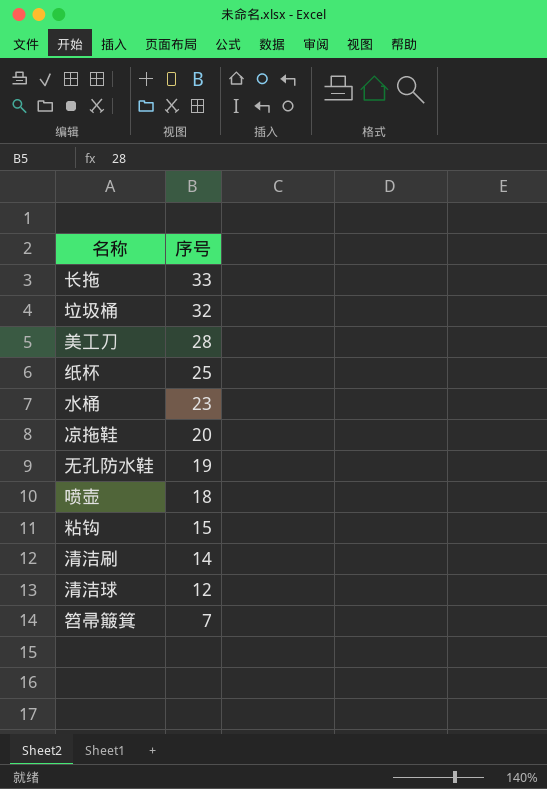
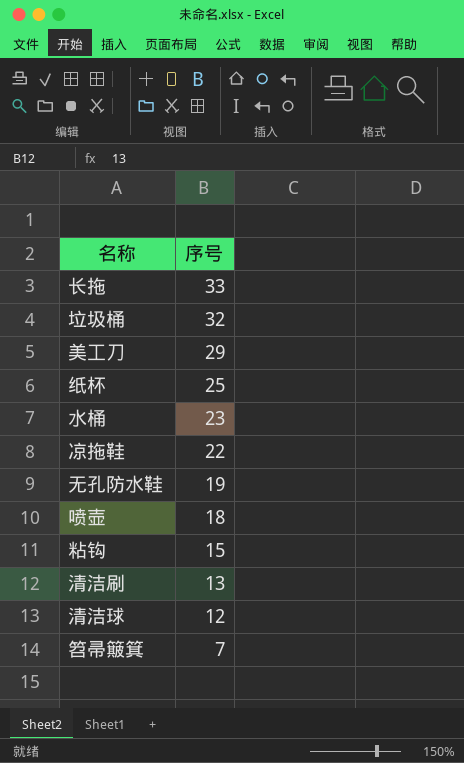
美工刀 | 序号: 28 -> 29
凉拖鞋 | 序号: 20 -> 22
清洁刷 | 序号: 14 -> 13

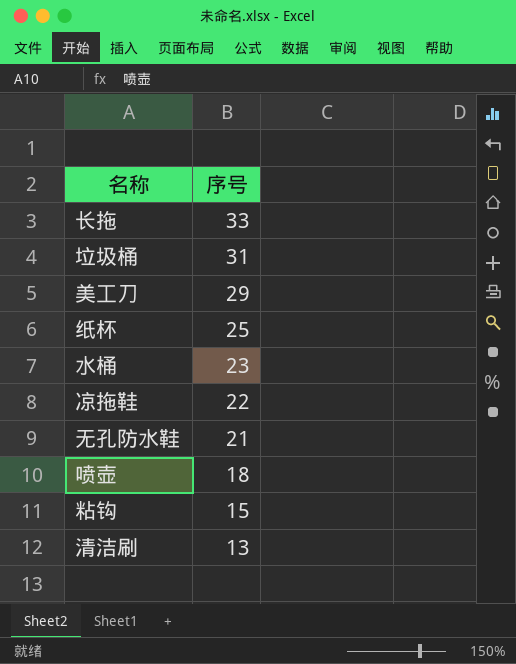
row 清洁球: 12 -> none
row 笤帚簸箕: 7 -> none
垃圾桶 | 序号: 32 -> 31
无孔防水鞋 | 序号: 19 -> 21

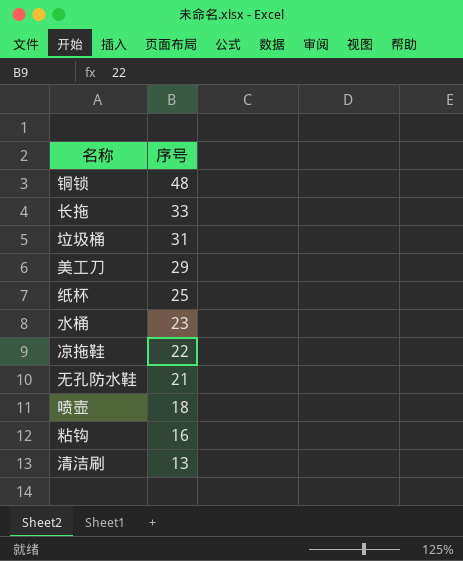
row 铜锁: none -> 48
粘钩 | 序号: 15 -> 16

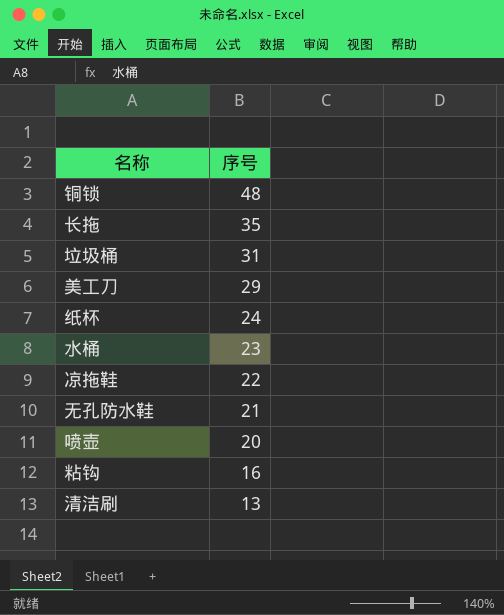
长拖 | 序号: 33 -> 35
纸杯 | 序号: 25 -> 24
喷壶 | 序号: 18 -> 20

